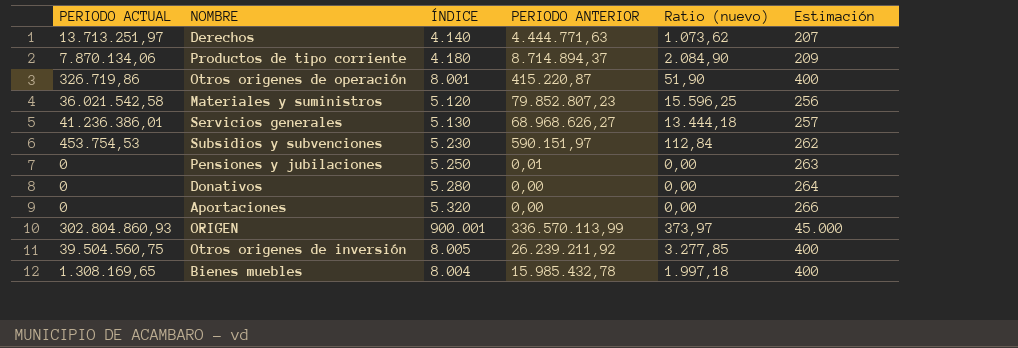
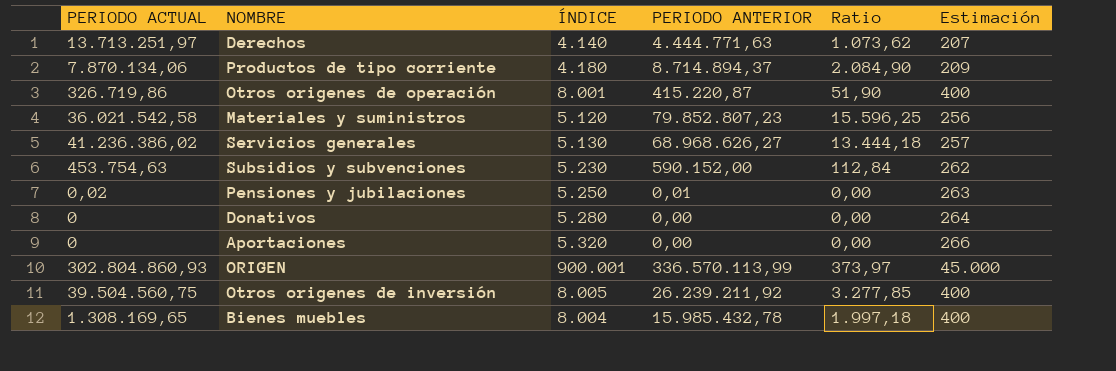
column name: Ratio (nuevo) -> Ratio
Servicios generales | PERIODO ACTUAL: 41.236.386,01 -> 41.236.386,02
Subsidios y subvenciones | PERIODO ACTUAL: 453.754,53 -> 453.754,63
Subsidios y subvenciones | PERIODO ANTERIOR: 590.151,97 -> 590.152,00
Pensiones y jubilaciones | PERIODO ACTUAL: 0 -> 0,02

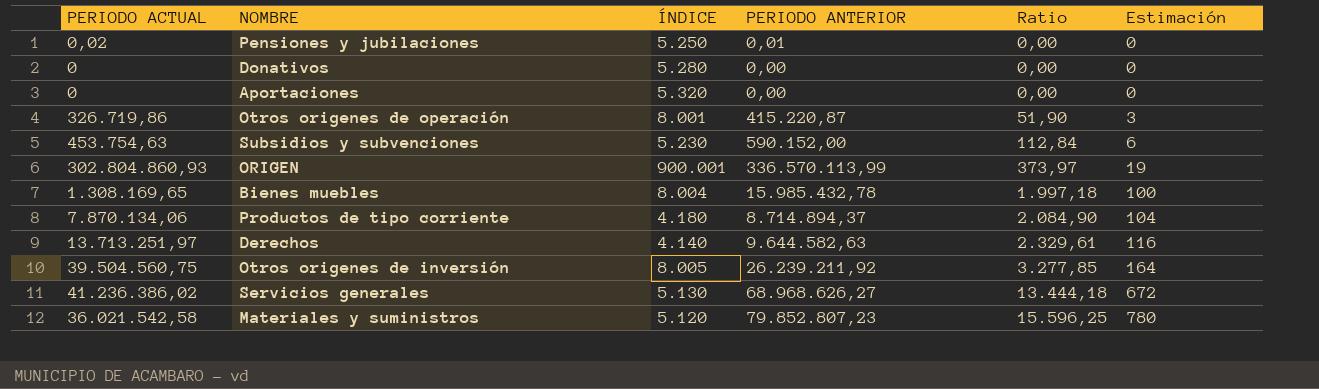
row order: none -> Ratio ascending
column Estimación | formula: [ÍNDICE] * 0,05 -> [Ratio] * 0,05
Derechos | PERIODO ANTERIOR: 4.444.771,63 -> 9.644.582,63
Derechos | Ratio: 1.073,62 -> 2.329,61

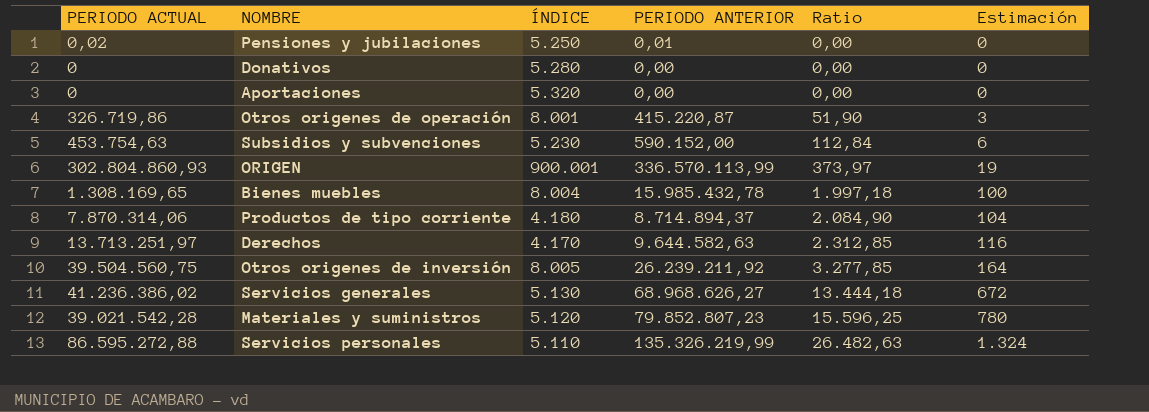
Productos de tipo corriente | PERIODO ACTUAL: 7.870.134,06 -> 7.870.314,06
Derechos | ÍNDICE: 4.140 -> 4.170
Derechos | Ratio: 2.329,61 -> 2.312,85
Materiales y suministros | PERIODO ACTUAL: 36.021.542,58 -> 39.021.542,28
row Servicios personales: none -> 86.595.272,88 | 5.110 | 135.326.219,99 | 26.482,63 | 1.324

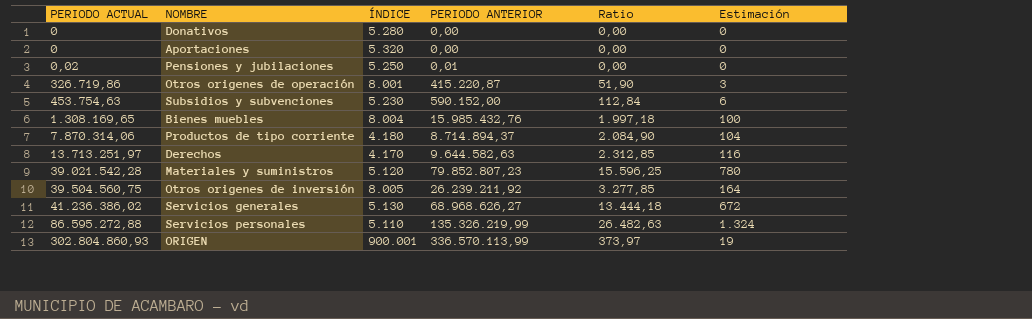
row order: Ratio ascending -> PERIODO ACTUAL ascending
Bienes muebles | PERIODO ANTERIOR: 15.985.432,78 -> 15.985.432,76

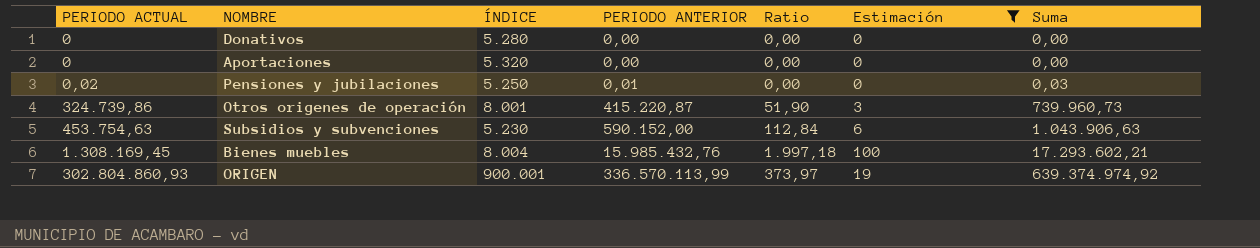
filter: none -> Estimación <= 100
column Suma | formula: none -> [PERIODO ACTUAL] + [PERIODO ANTERIOR]
Otros origenes de operación | PERIODO ACTUAL: 326.719,86 -> 324.739,86
Bienes muebles | PERIODO ACTUAL: 1.308.169,65 -> 1.308.169,45

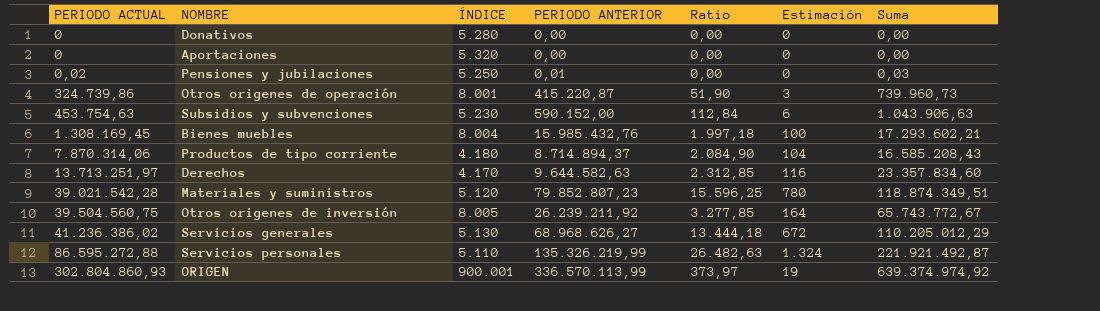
filter: Estimación <= 100 -> none

